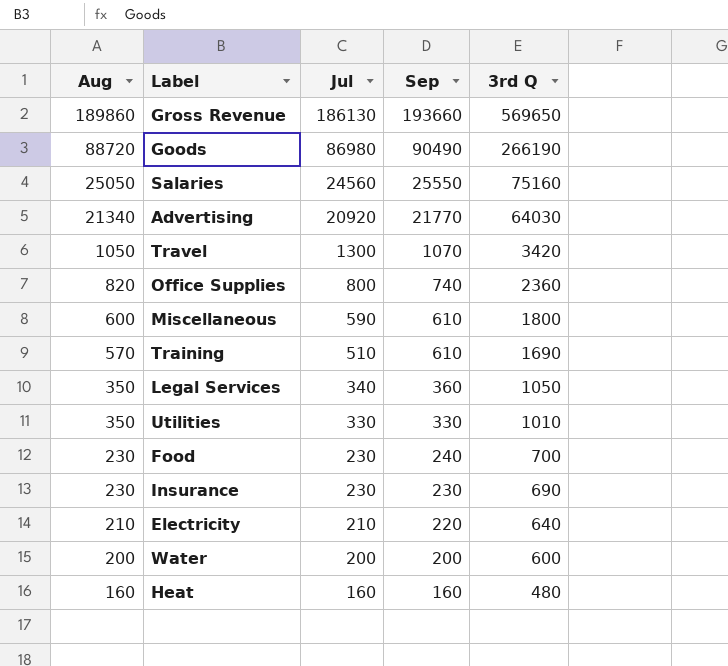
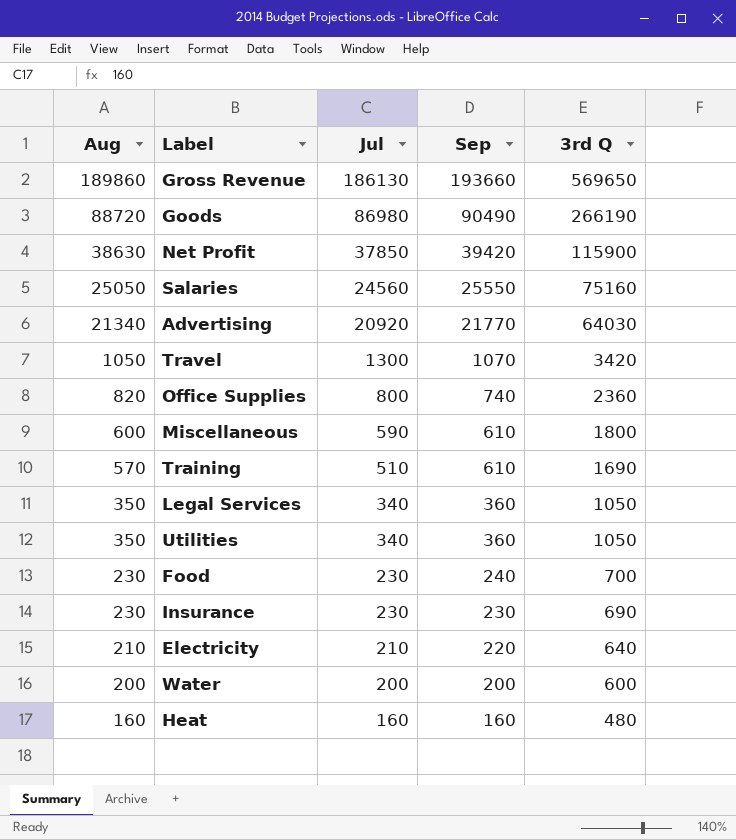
row Net Profit: none -> 38630 | 37850 | 39420 | 115900
Utilities | Jul: 330 -> 340
Utilities | Sep: 330 -> 360
Utilities | 3rd Q: 1010 -> 1050

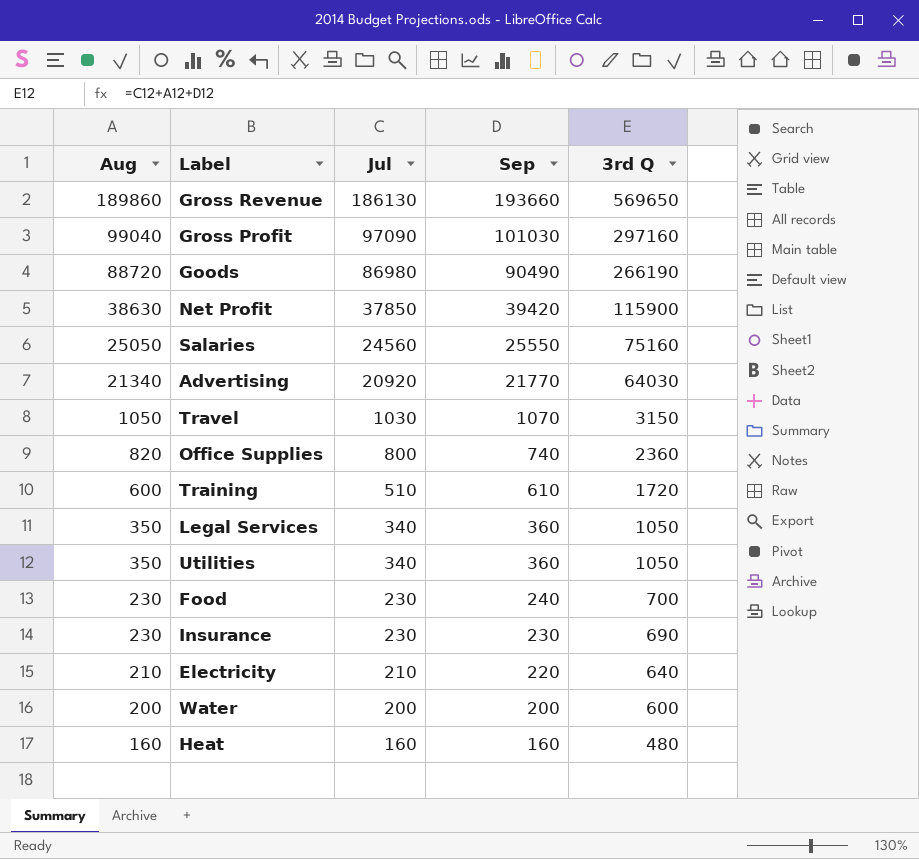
row Miscellaneous: 600 | 590 | 610 | 1800 -> none
row Gross Profit: none -> 99040 | 97090 | 101030 | 297160
Travel | Jul: 1300 -> 1030
Travel | 3rd Q: 3420 -> 3150
Training | Aug: 570 -> 600
Training | 3rd Q: 1690 -> 1720

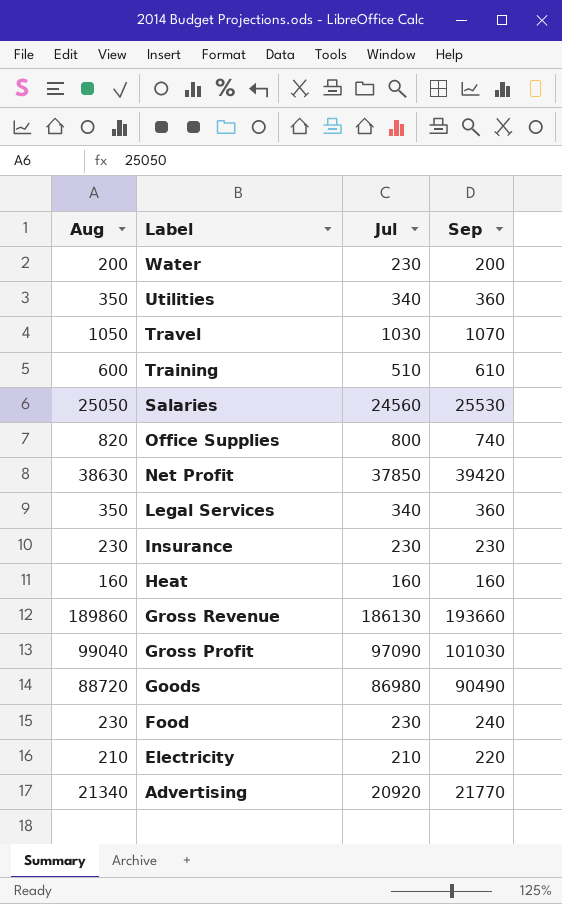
row order: Aug descending -> Label descending
column 3rd Q | formula: [Aug] + [Jul] + [Sep] -> none
Water | Jul: 200 -> 230
Salaries | Sep: 25550 -> 25530

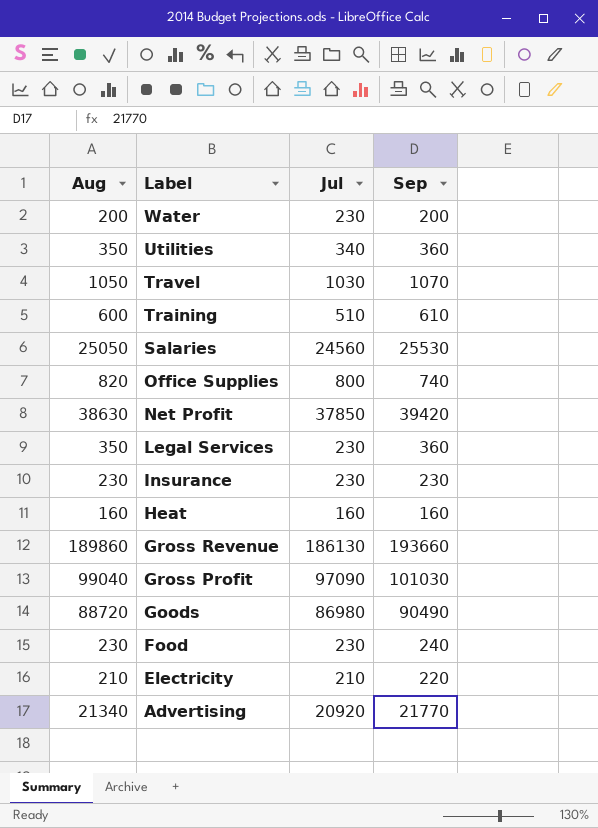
Legal Services | Jul: 340 -> 230

